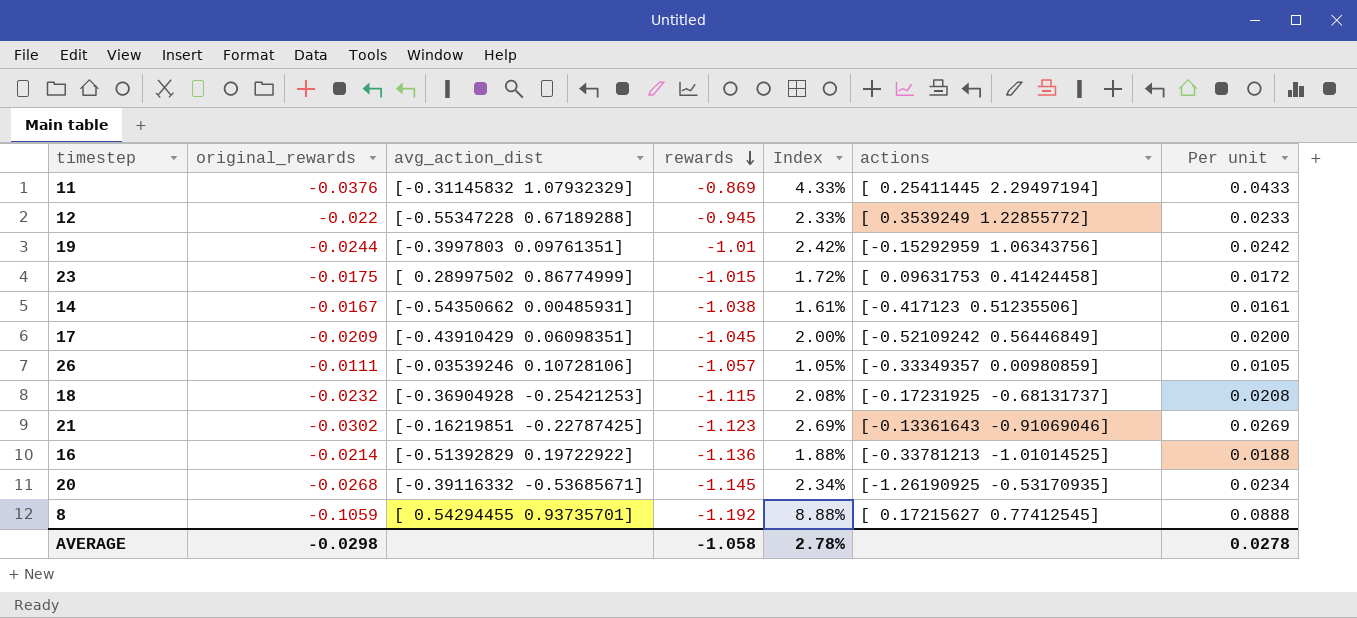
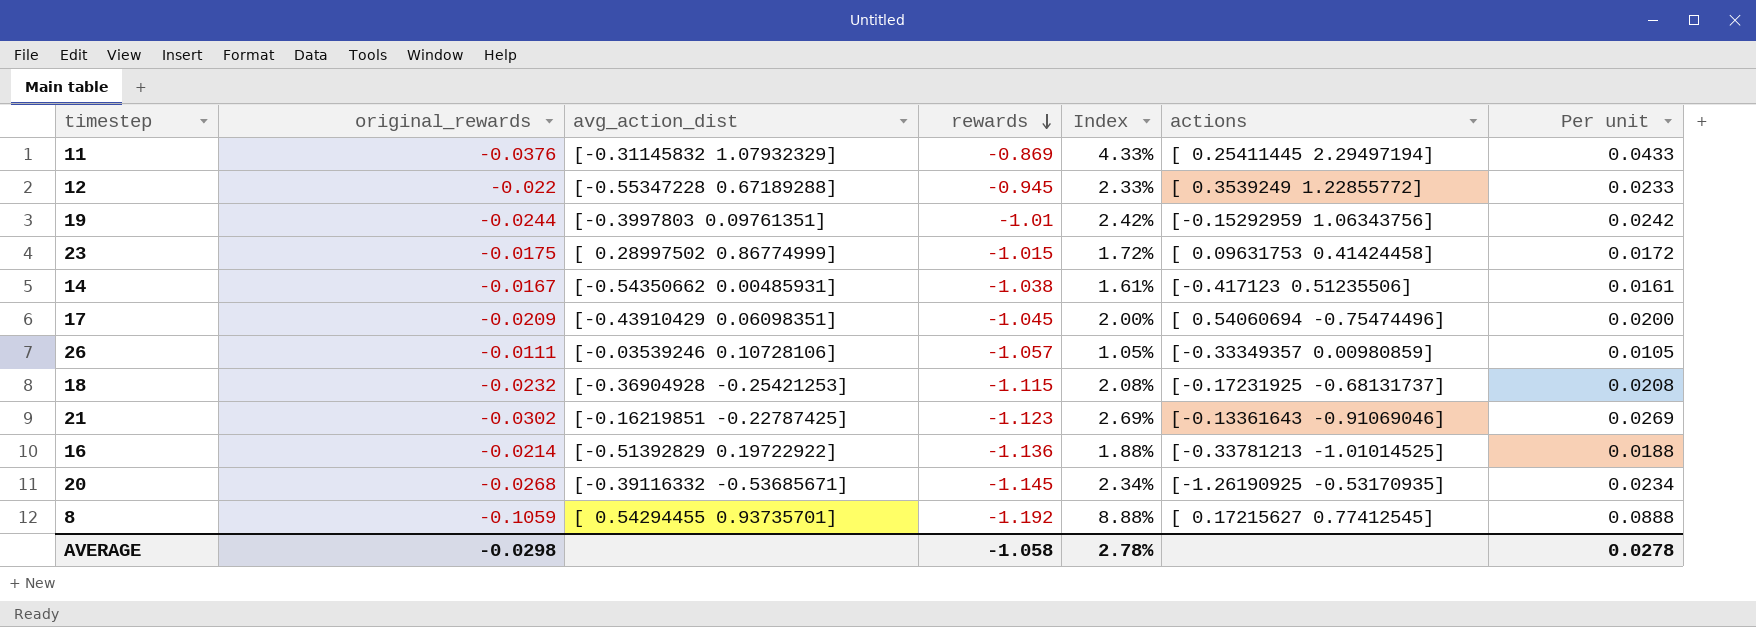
17 | actions: [-0.52109242 0.56446849] -> [ 0.54060694 -0.75474496]

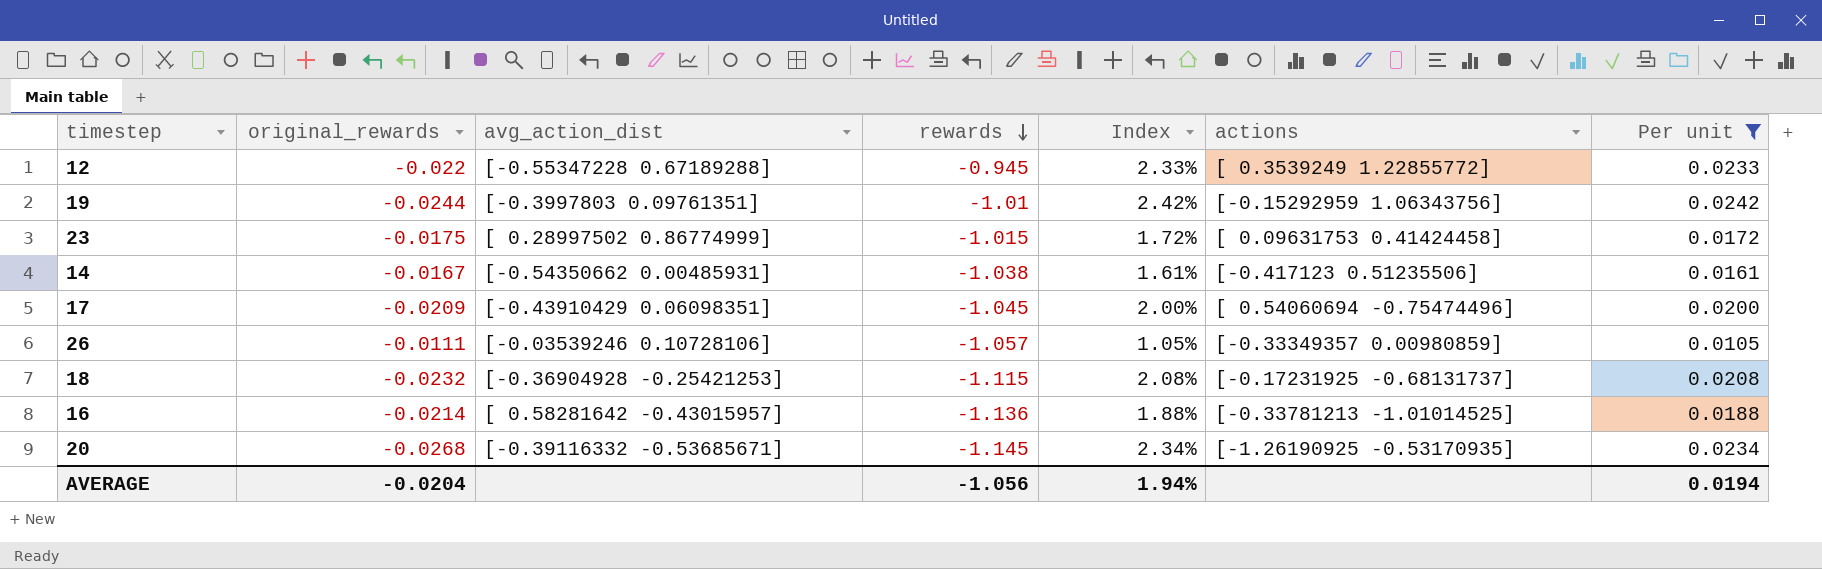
filter: none -> Per unit <= 0.0242
16 | avg_action_dist: [-0.51392829 0.19722922] -> [ 0.58281642 -0.43015957]
AVERAGE | original_rewards: -0.0298 -> -0.0204
AVERAGE | rewards: -1.058 -> -1.056
AVERAGE | Index: 2.78% -> 1.94%
AVERAGE | Per unit: 0.0278 -> 0.0194

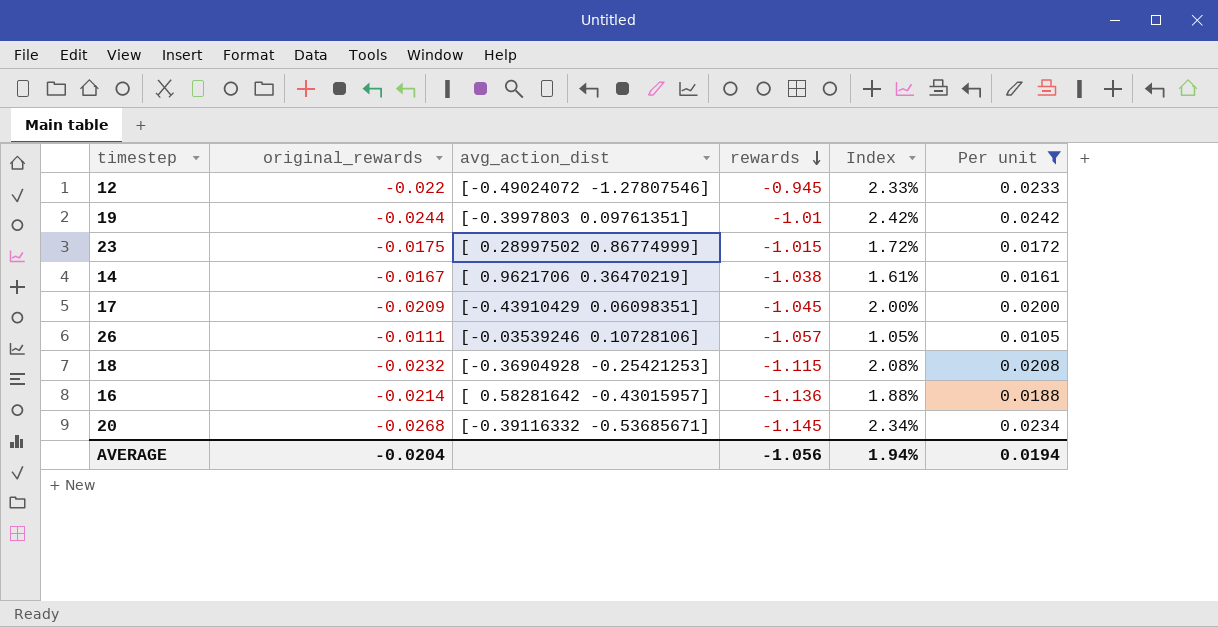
column actions | position: 6 -> none
12 | avg_action_dist: [-0.55347228 0.67189288] -> [-0.49024072 -1.27807546]
14 | avg_action_dist: [-0.54350662 0.00485931] -> [ 0.9621706 0.36470219]

